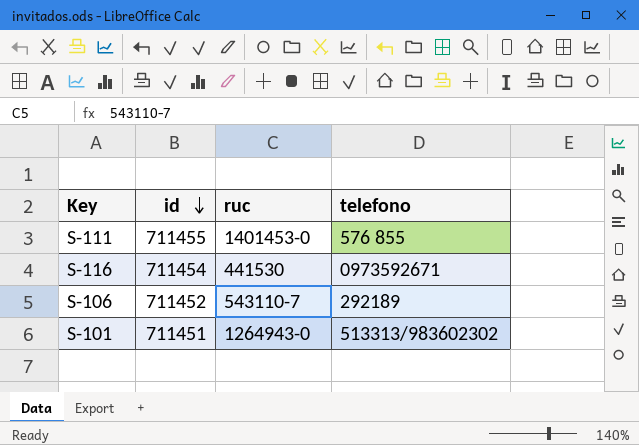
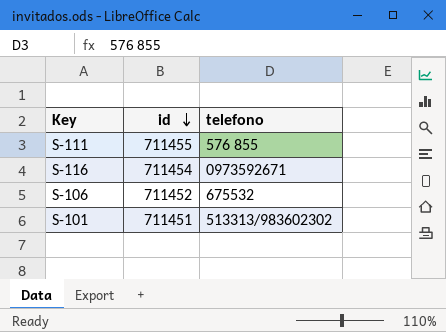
column ruc | position: 3 -> none
S-106 | telefono: 292189 -> 675532

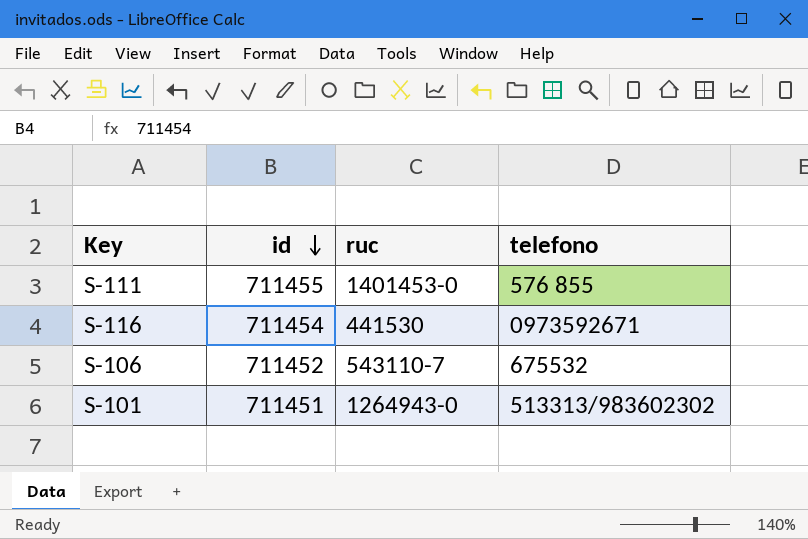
column ruc | position: none -> 3

